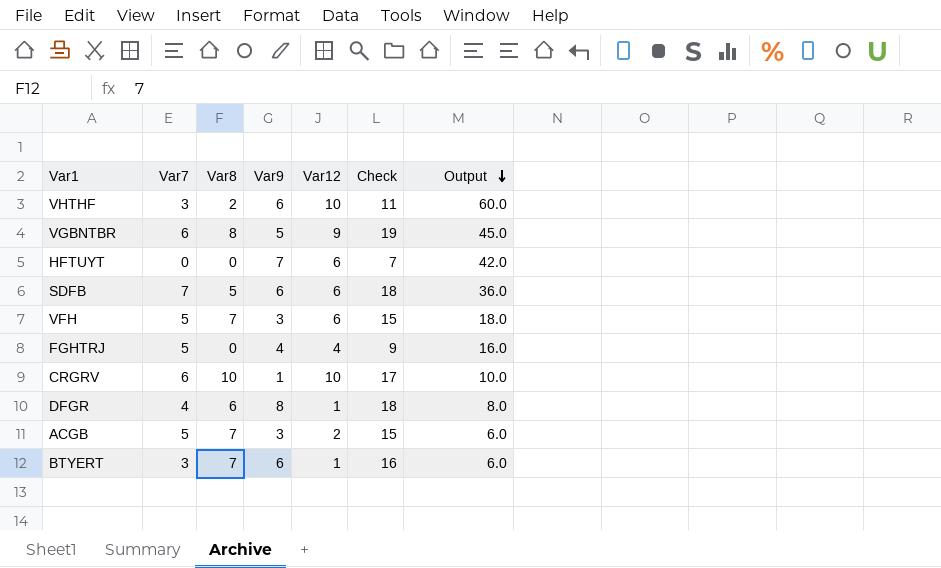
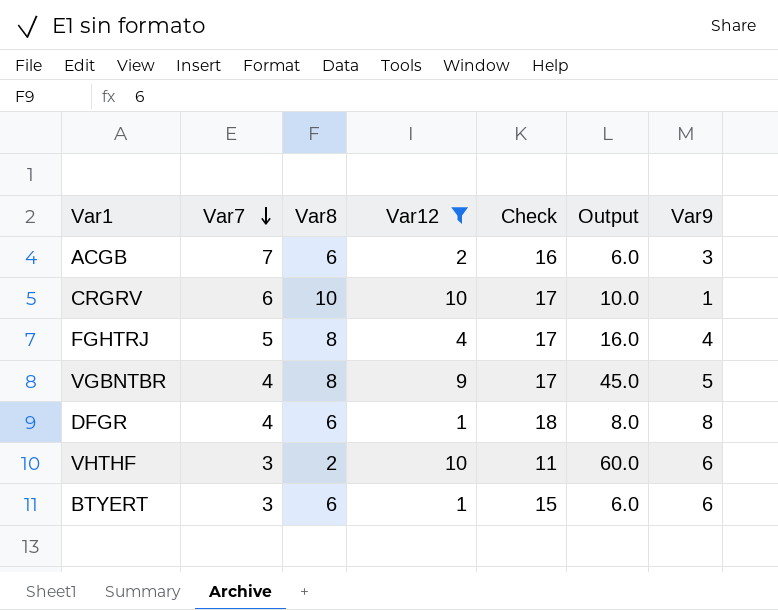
filter: none -> Var12 != 6
row order: Output descending -> Var7 descending
column Var9 | position: 4 -> 7
ACGB | Var7: 5 -> 7
ACGB | Var8: 7 -> 6
ACGB | Check: 15 -> 16
FGHTRJ | Var8: 0 -> 8
FGHTRJ | Check: 9 -> 17
VGBNTBR | Var7: 6 -> 4
VGBNTBR | Check: 19 -> 17
BTYERT | Var8: 7 -> 6
BTYERT | Check: 16 -> 15

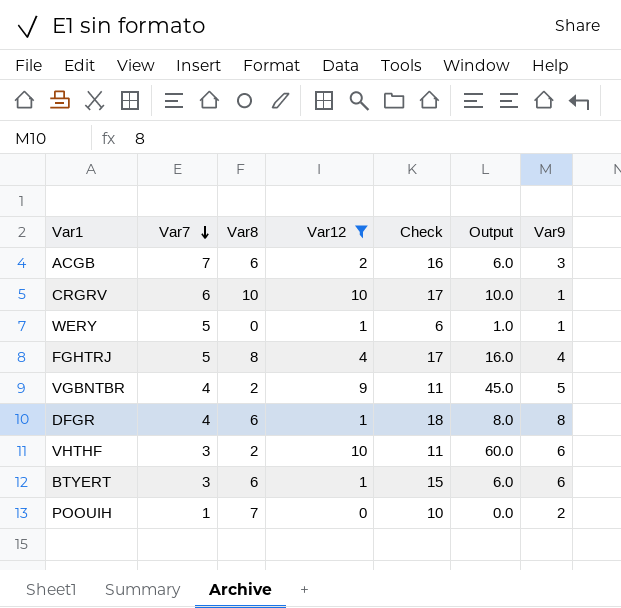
row WERY: none -> 5 | 0 | 1 | 6 | 1.0 | 1
VGBNTBR | Var8: 8 -> 2
VGBNTBR | Check: 17 -> 11
row POOUIH: none -> 1 | 7 | 0 | 10 | 0.0 | 2

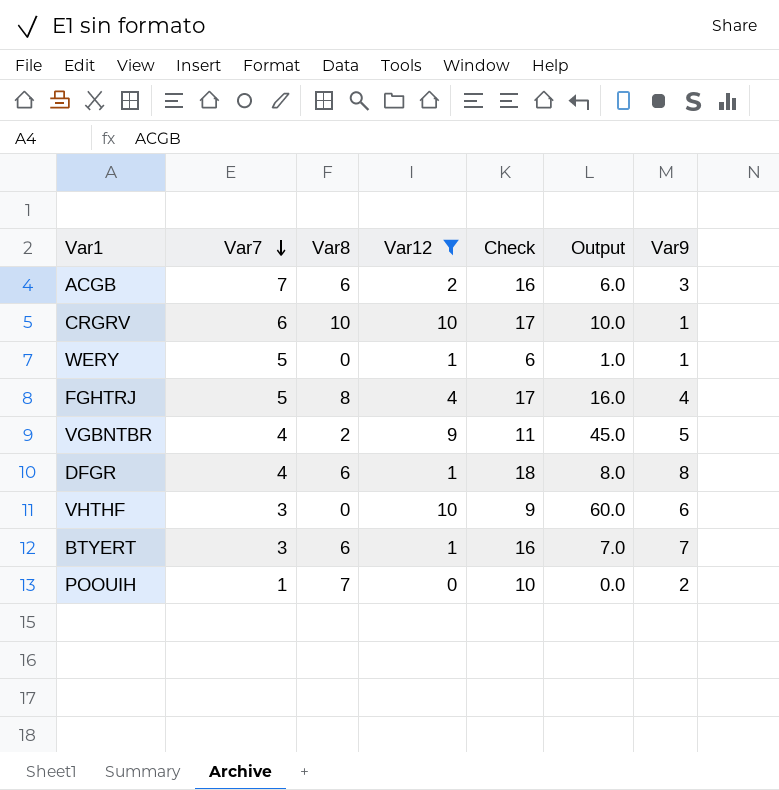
VHTHF | Var8: 2 -> 0
VHTHF | Check: 11 -> 9
BTYERT | Check: 15 -> 16
BTYERT | Output: 6.0 -> 7.0
BTYERT | Var9: 6 -> 7

